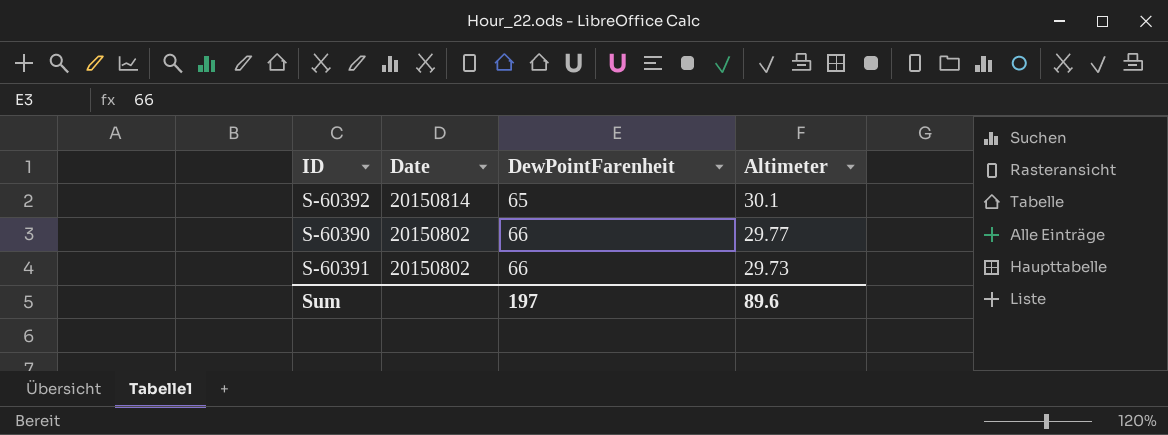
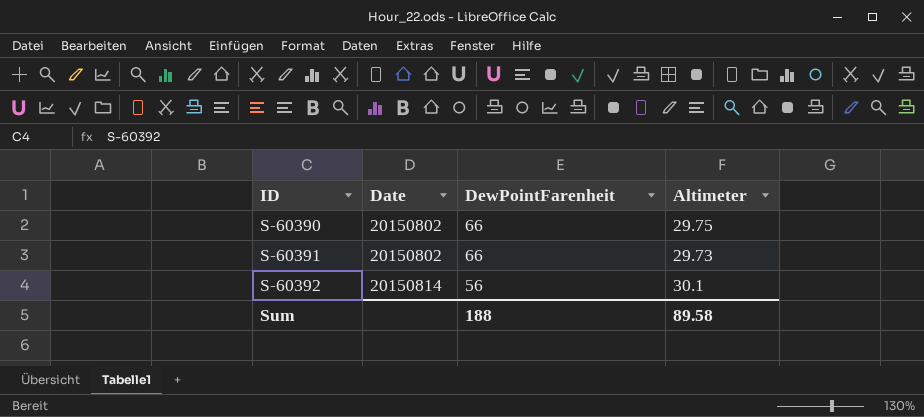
row order: Date descending -> ID ascending
S-60390 | Altimeter: 29.77 -> 29.75
S-60392 | DewPointFarenheit: 65 -> 56
Sum | DewPointFarenheit: 197 -> 188
Sum | Altimeter: 89.6 -> 89.58

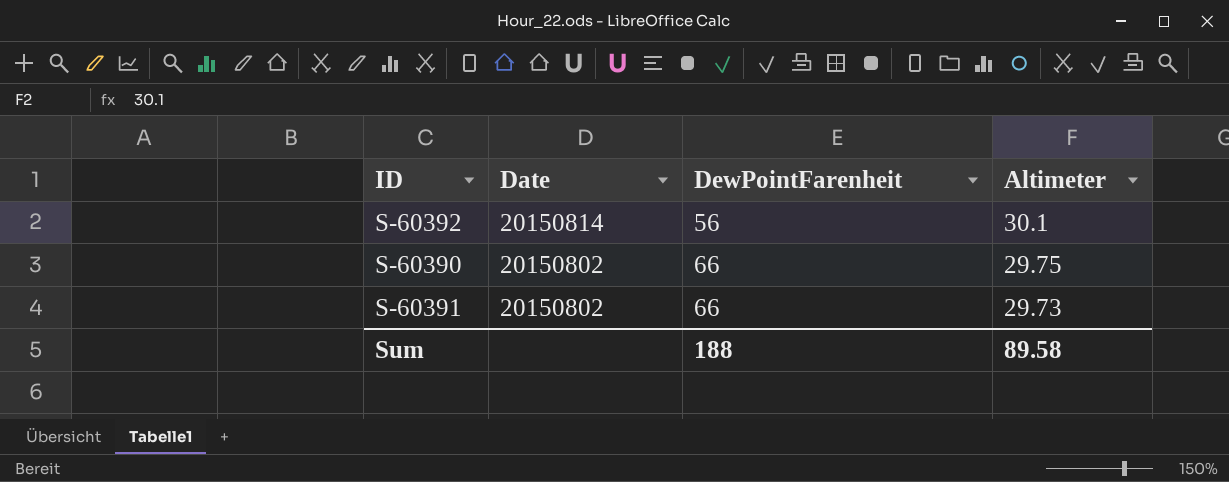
row order: ID ascending -> Date descending

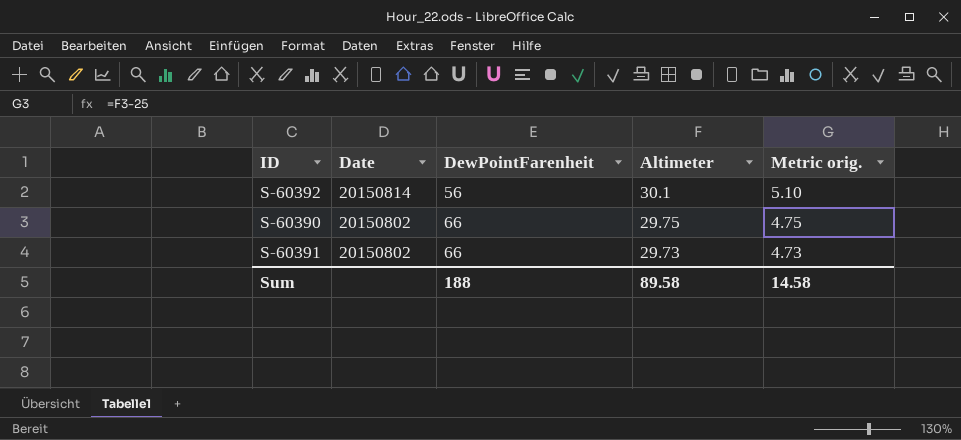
column Metric orig. | formula: none -> [Altimeter] - 25

